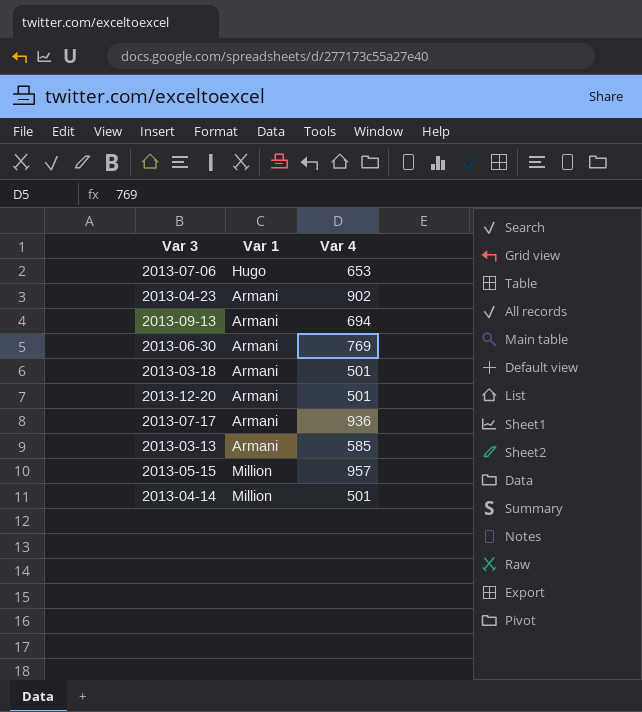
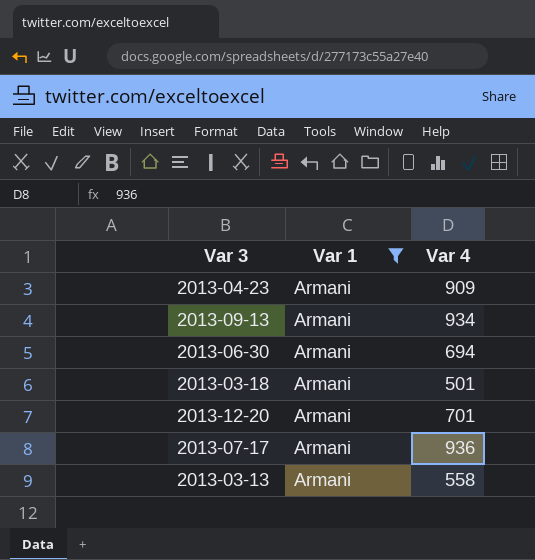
filter: none -> Var 1 = Armani
2013-04-23 | Var 4: 902 -> 909
2013-09-13 | Var 4: 694 -> 934
2013-06-30 | Var 4: 769 -> 694
2013-12-20 | Var 4: 501 -> 701
2013-03-13 | Var 4: 585 -> 558

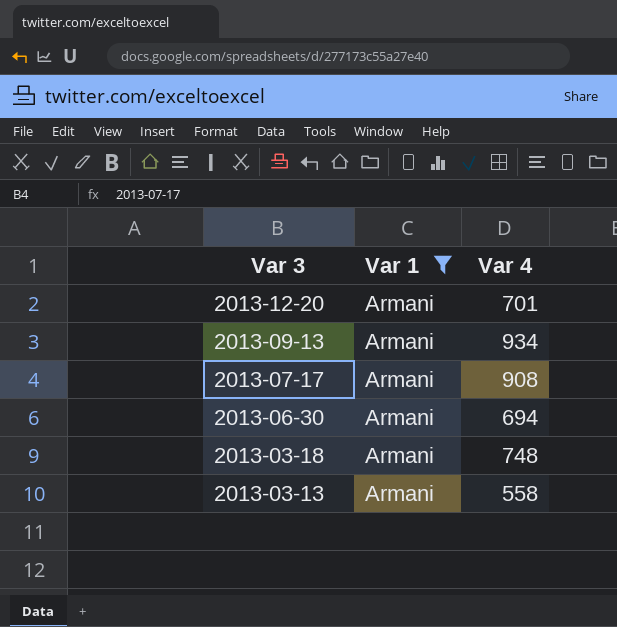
row order: none -> Var 3 descending
row 2013-04-23: Armani | 909 -> none
2013-07-17 | Var 4: 936 -> 908
2013-03-18 | Var 4: 501 -> 748

